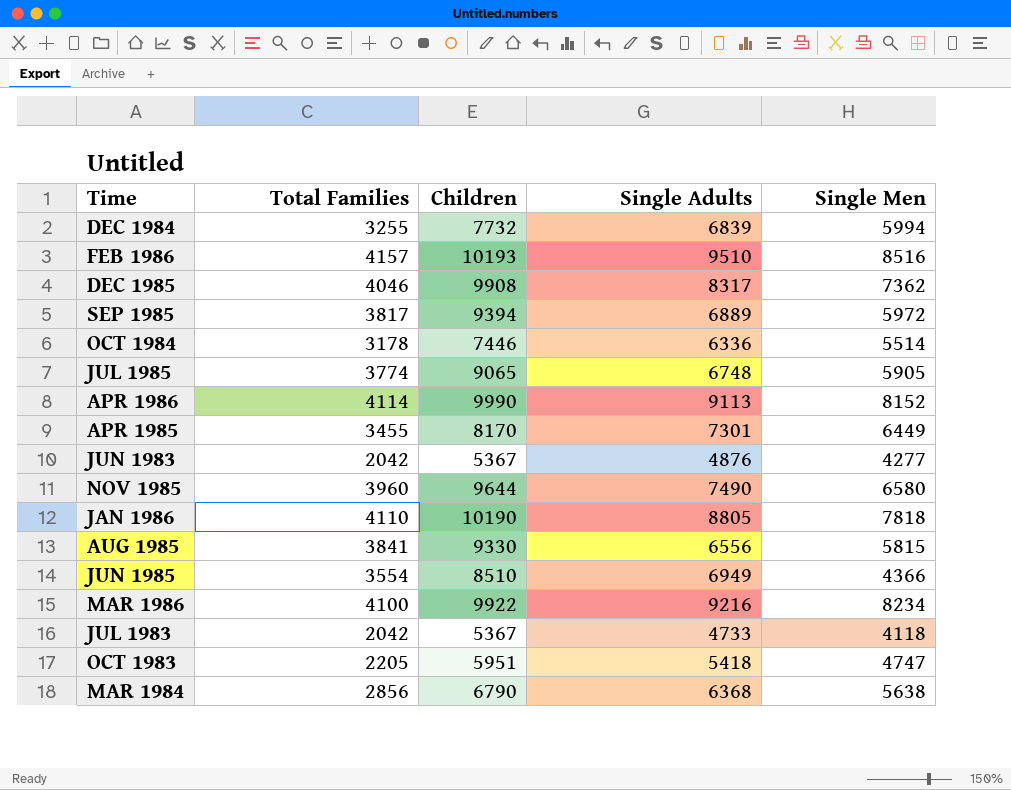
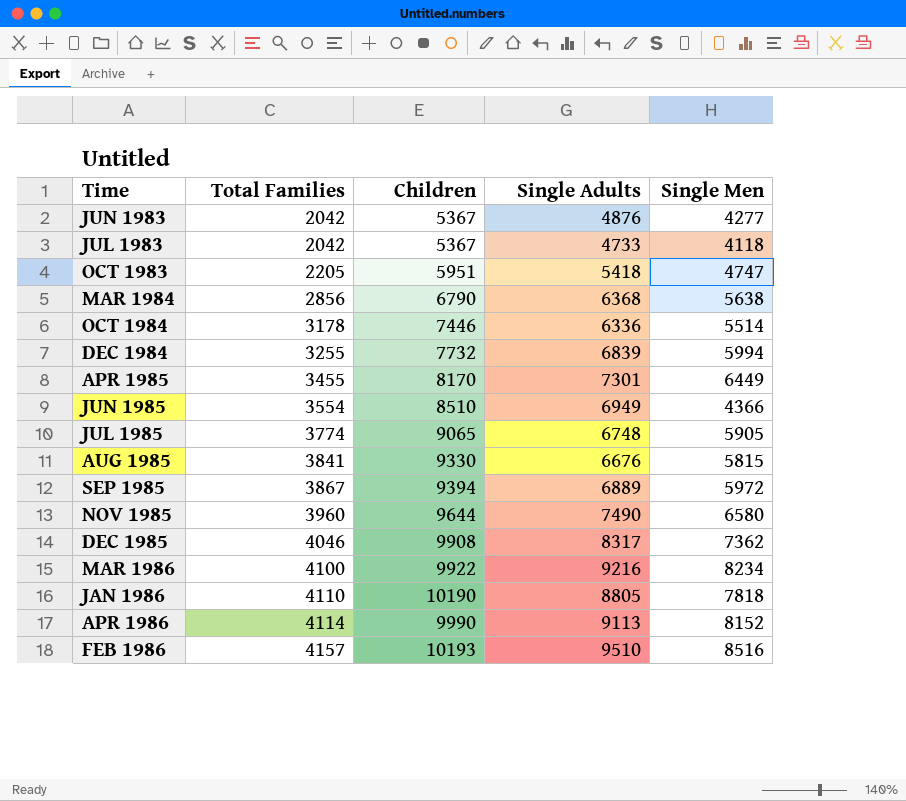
row order: none -> Total Families ascending
AUG 1985 | Single Adults: 6556 -> 6676
SEP 1985 | Total Families: 3817 -> 3867

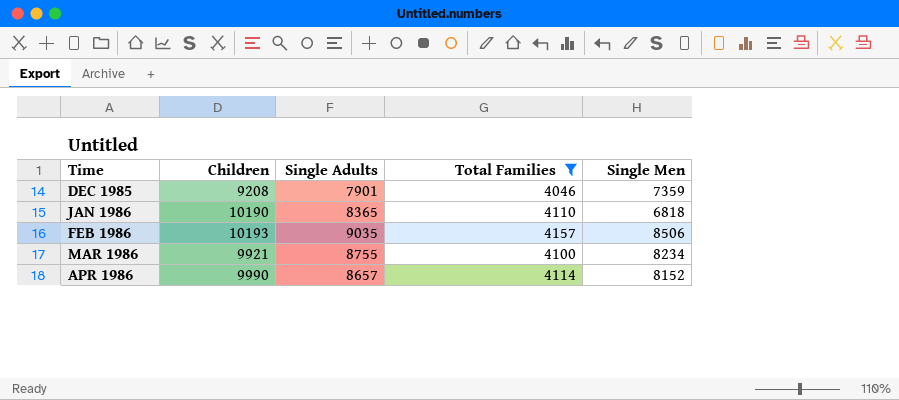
filter: none -> Total Families >= 4046
row order: Total Families ascending -> Time ascending
column Total Families | position: 2 -> 4
DEC 1985 | Children: 9908 -> 9208
DEC 1985 | Single Adults: 8317 -> 7901
DEC 1985 | Single Men: 7362 -> 7359
JAN 1986 | Single Adults: 8805 -> 8365
JAN 1986 | Single Men: 7818 -> 6818
FEB 1986 | Single Adults: 9510 -> 9035
FEB 1986 | Single Men: 8516 -> 8506
MAR 1986 | Children: 9922 -> 9921
MAR 1986 | Single Adults: 9216 -> 8755
APR 1986 | Single Adults: 9113 -> 8657

